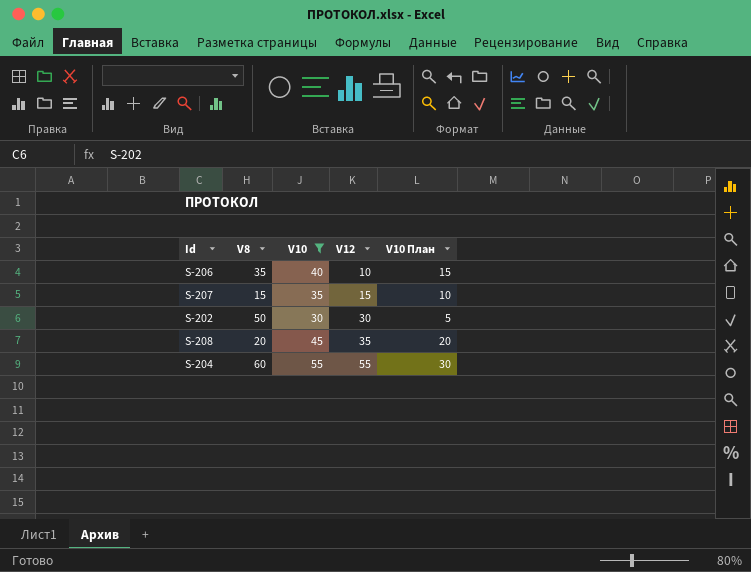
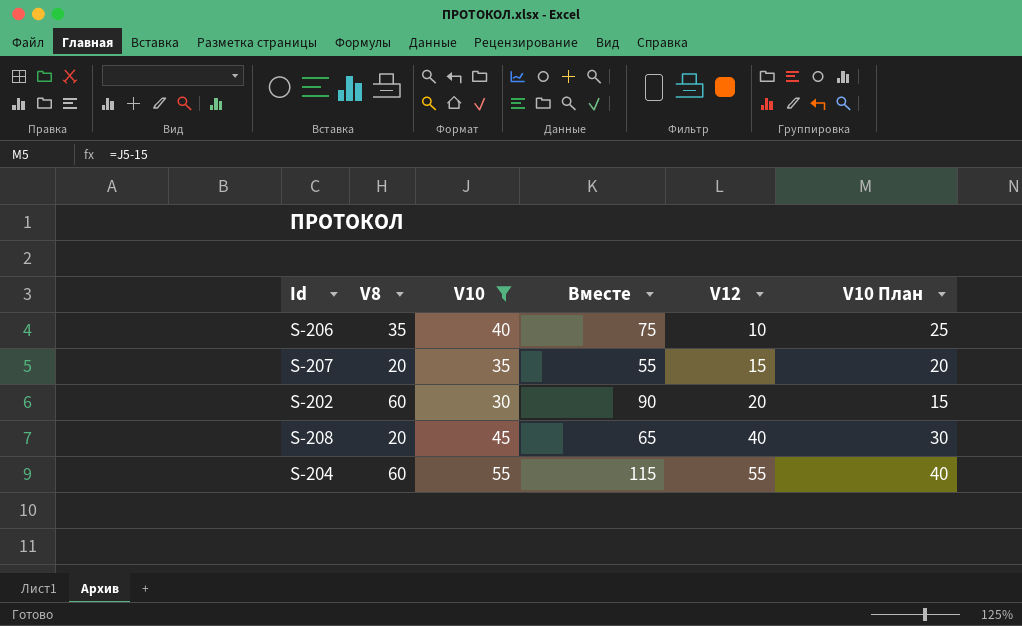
column Вместе | formula: none -> [V8] + [V10]
column V10 План | formula: [V10] - 25 -> [V10] - 15
S-207 | V8: 15 -> 20
S-202 | V8: 50 -> 60
S-202 | V12: 30 -> 20
S-208 | V12: 35 -> 40

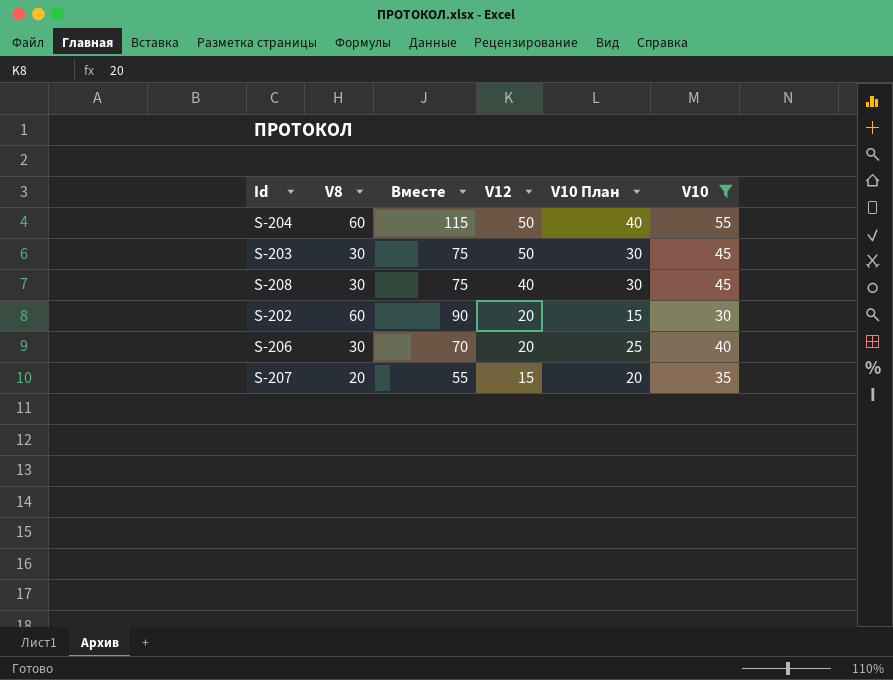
row order: V12 ascending -> V12 descending
column V10 | position: 3 -> 6
S-204 | V12: 55 -> 50
row S-203: none -> 30 | 75 | 50 | 30 | 45
S-208 | V8: 20 -> 30
S-208 | Вместе: 65 -> 75
S-206 | V8: 35 -> 30
S-206 | Вместе: 75 -> 70
S-206 | V12: 10 -> 20

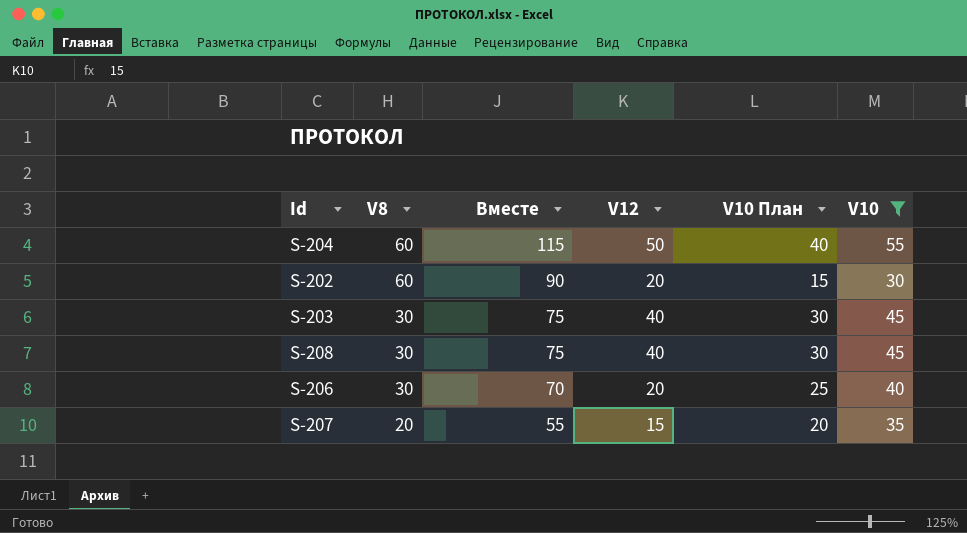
row order: V12 descending -> V8 descending
S-203 | V12: 50 -> 40

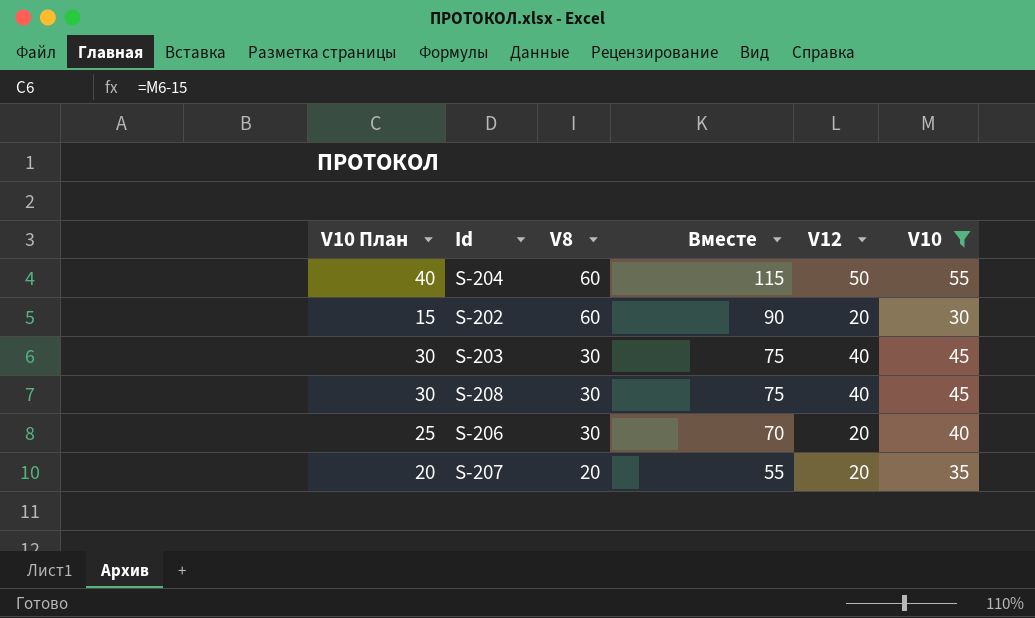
column V10 План | position: 5 -> 1
S-207 | V12: 15 -> 20

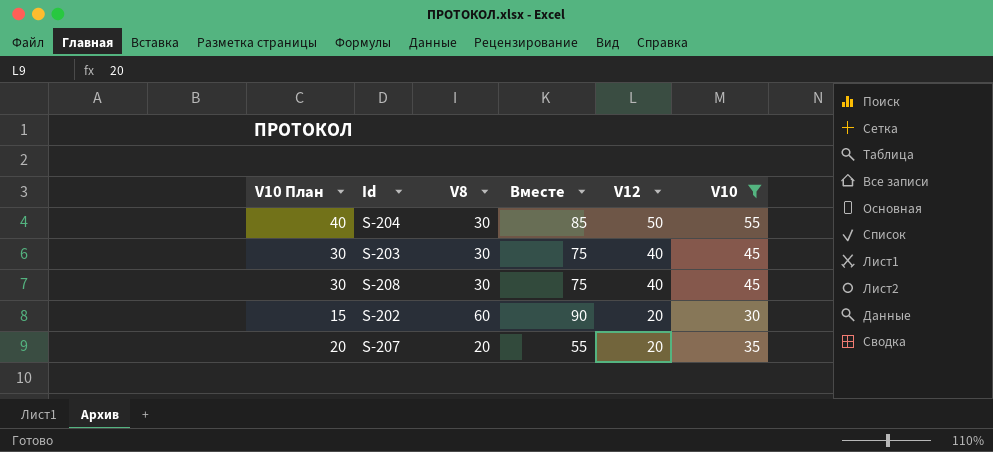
row order: V8 descending -> V12 descending
row S-206: 25 | 30 | 70 | 20 | 40 -> none
S-204 | V8: 60 -> 30
S-204 | Вместе: 115 -> 85

